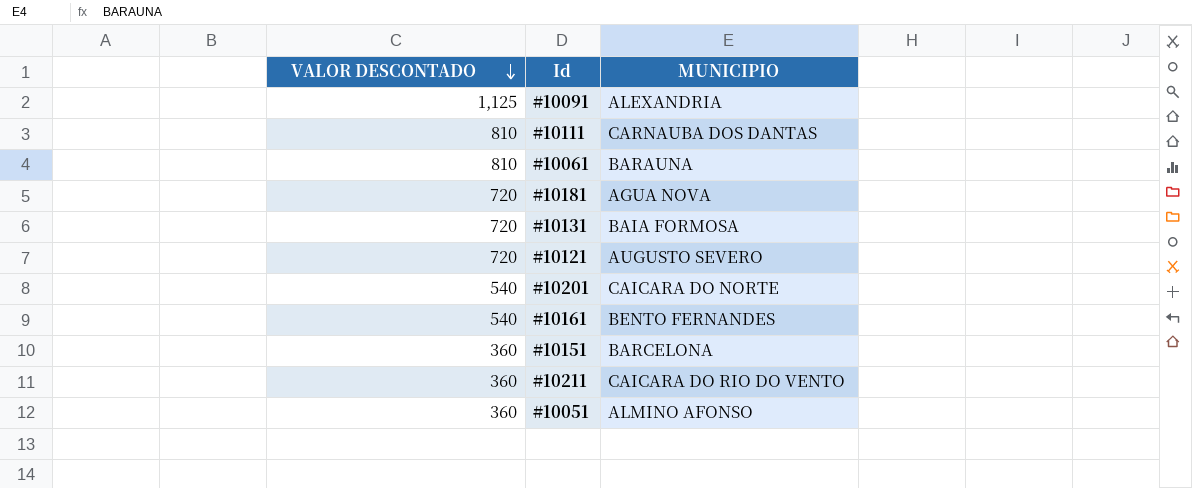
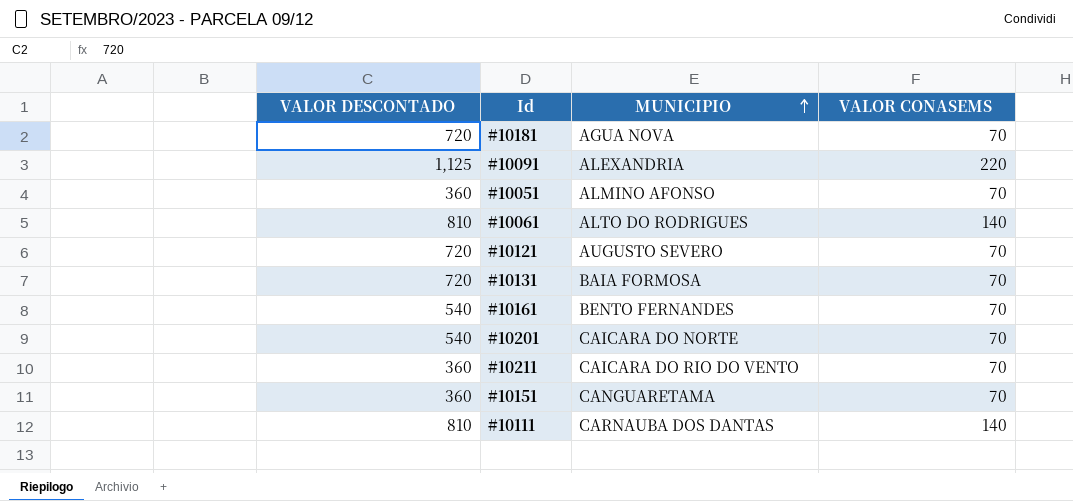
row order: VALOR DESCONTADO descending -> MUNICIPIO ascending
column VALOR CONASEMS | position: none -> 4
#10061 | MUNICIPIO: BARAUNA -> ALTO DO RODRIGUES
#10151 | MUNICIPIO: BARCELONA -> CANGUARETAMA

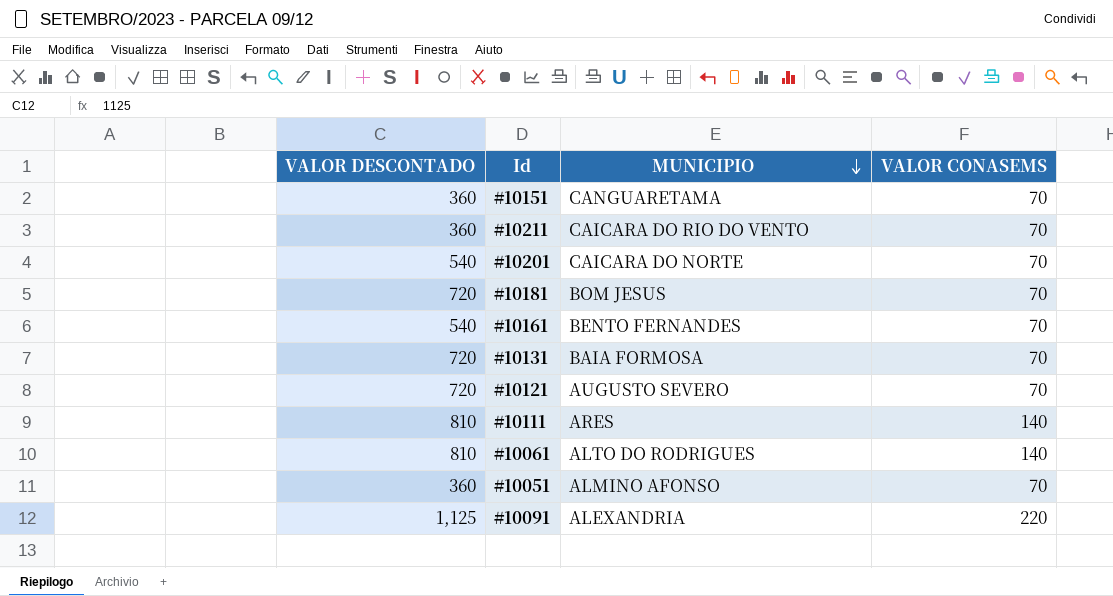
row order: MUNICIPIO ascending -> MUNICIPIO descending
#10181 | MUNICIPIO: AGUA NOVA -> BOM JESUS
#10111 | MUNICIPIO: CARNAUBA DOS DANTAS -> ARES

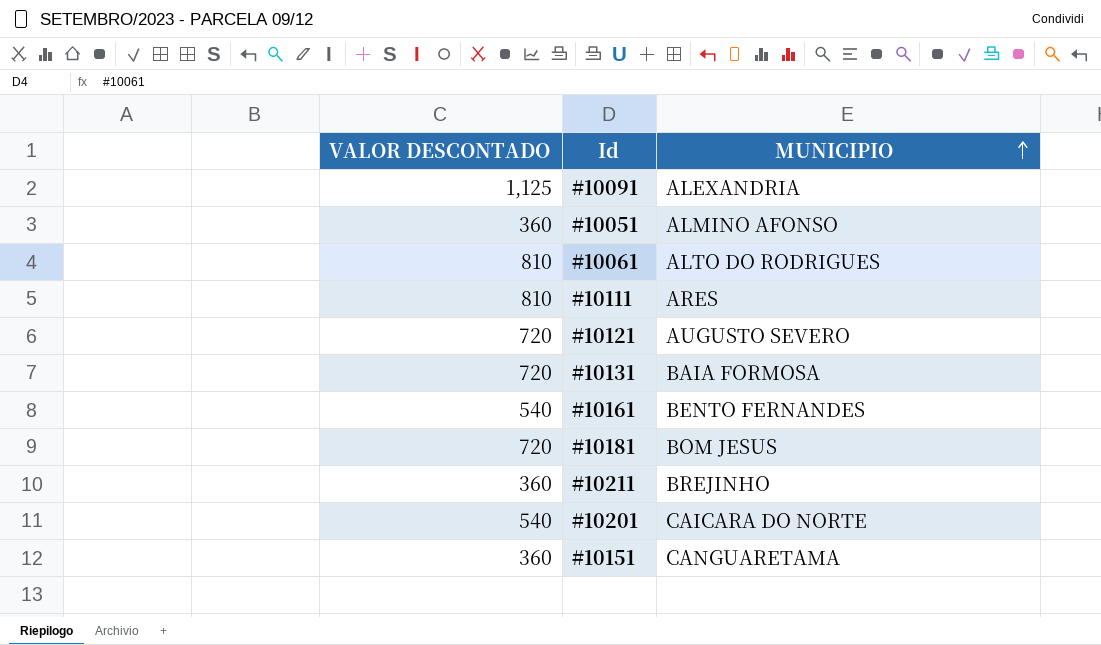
row order: MUNICIPIO descending -> MUNICIPIO ascending
column VALOR CONASEMS | position: 4 -> none
#10211 | MUNICIPIO: CAICARA DO RIO DO VENTO -> BREJINHO

